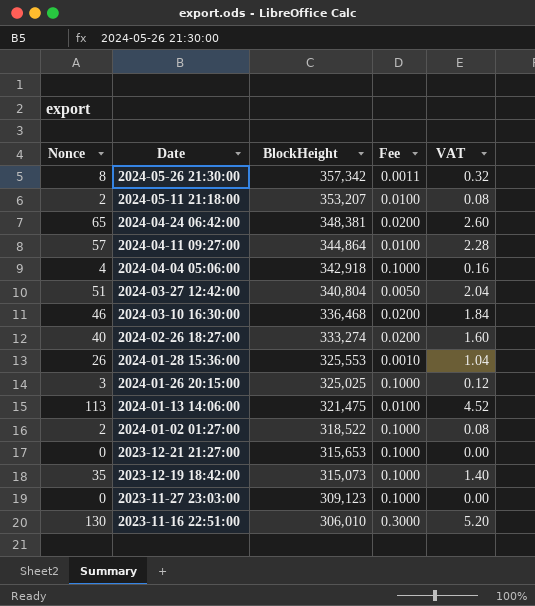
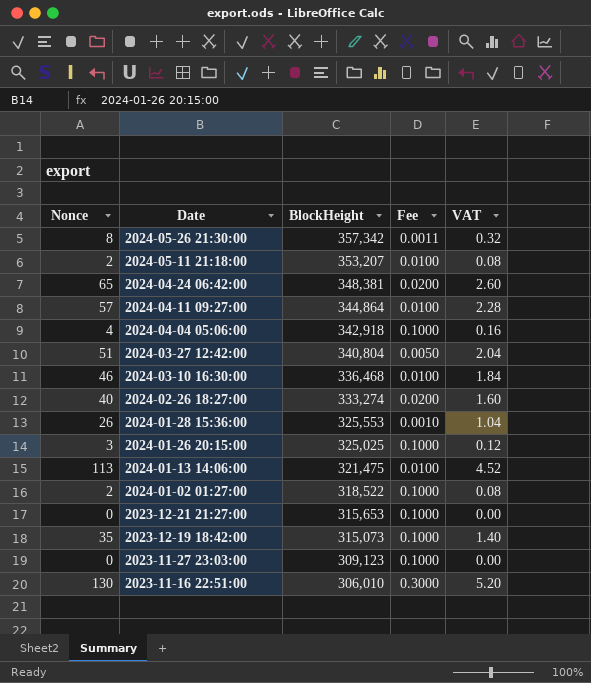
2024-03-10 16:30:00 | Fee: 0.0200 -> 0.0100

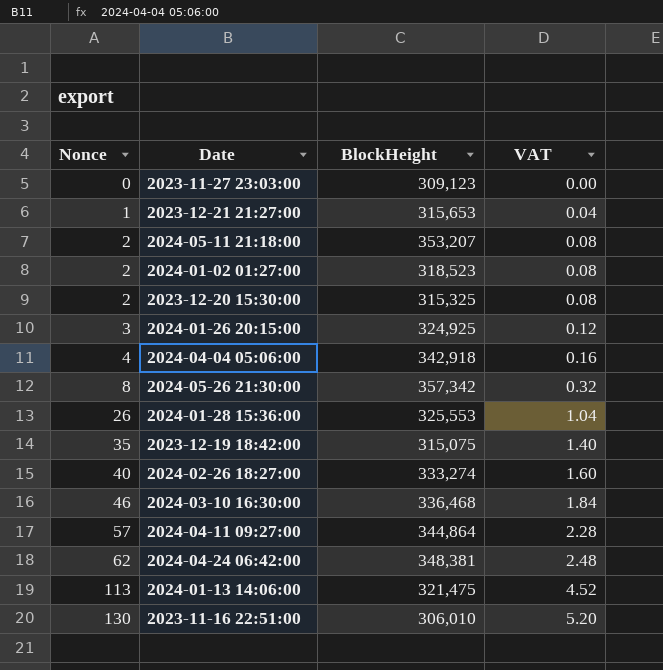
row order: Date descending -> Nonce ascending
column Fee | position: 4 -> none
row 2024-03-27 12:42:00: 51 | 340,804 | 0.0050 | 2.04 -> none
2023-12-21 21:27:00 | Nonce: 0 -> 1
2023-12-21 21:27:00 | VAT: 0.00 -> 0.04
2024-01-02 01:27:00 | BlockHeight: 318,522 -> 318,523
row 2023-12-20 15:30:00: none -> 2 | 315,325 | 0.08
2024-01-26 20:15:00 | BlockHeight: 325,025 -> 324,925
2023-12-19 18:42:00 | BlockHeight: 315,073 -> 315,075
2024-04-24 06:42:00 | Nonce: 65 -> 62
2024-04-24 06:42:00 | VAT: 2.60 -> 2.48

